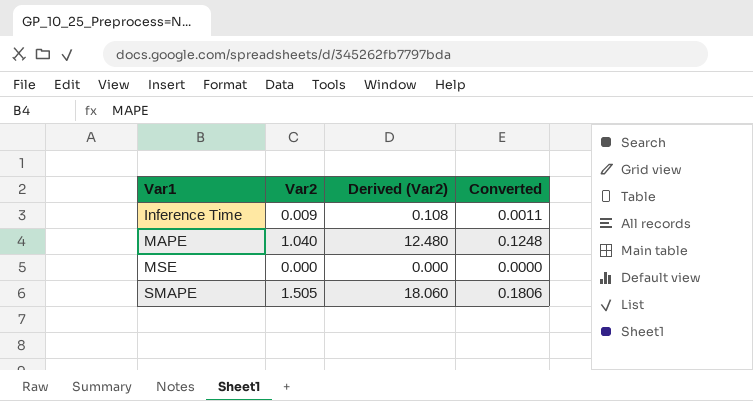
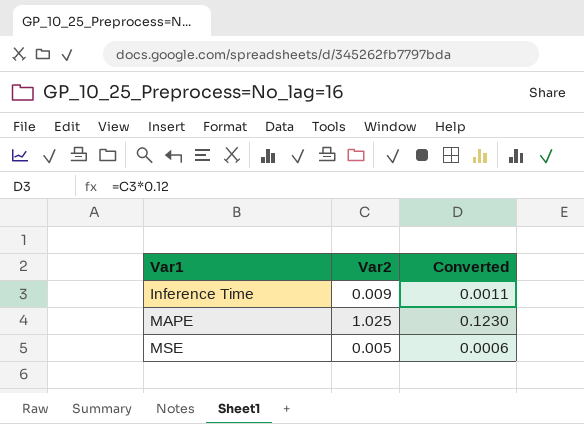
column Derived (Var2) | formula: [Var2] * 12 -> none
row SMAPE: 1.505 | 18.060 | 0.1806 -> none
MAPE | Var2: 1.040 -> 1.025
MAPE | Converted: 0.1248 -> 0.1230
MSE | Var2: 0.000 -> 0.005
MSE | Converted: 0.0000 -> 0.0006

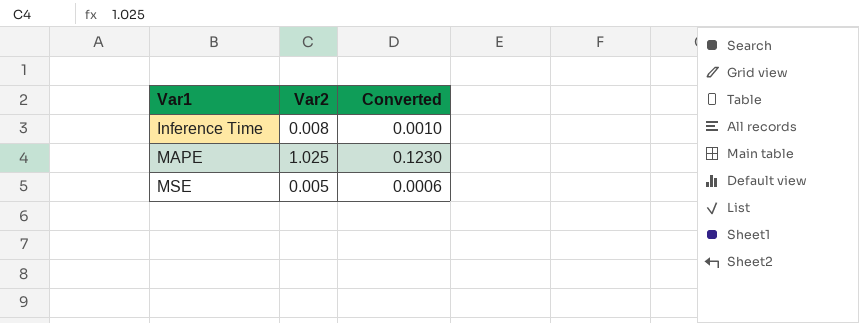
Inference Time | Var2: 0.009 -> 0.008
Inference Time | Converted: 0.0011 -> 0.0010

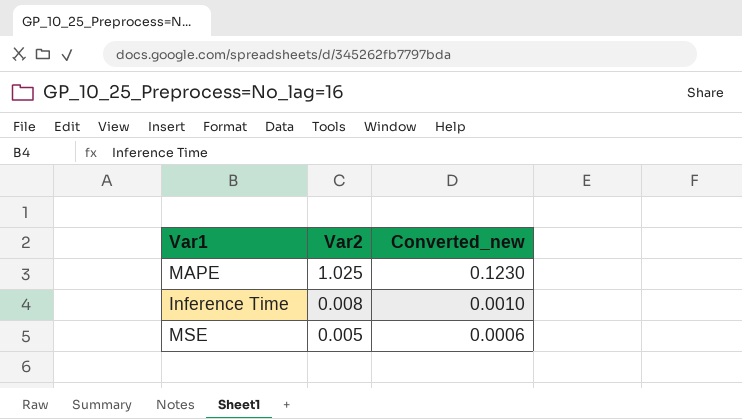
row order: Var1 ascending -> Var2 descending
column name: Converted -> Converted_new

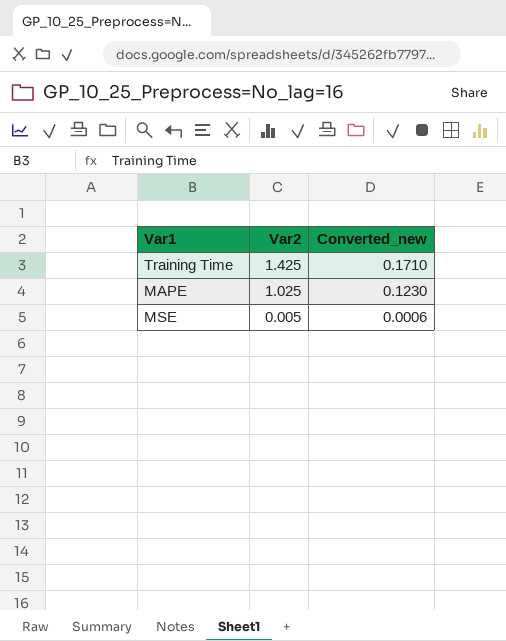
row Inference Time: 0.008 | 0.0010 -> none
row Training Time: none -> 1.425 | 0.1710

